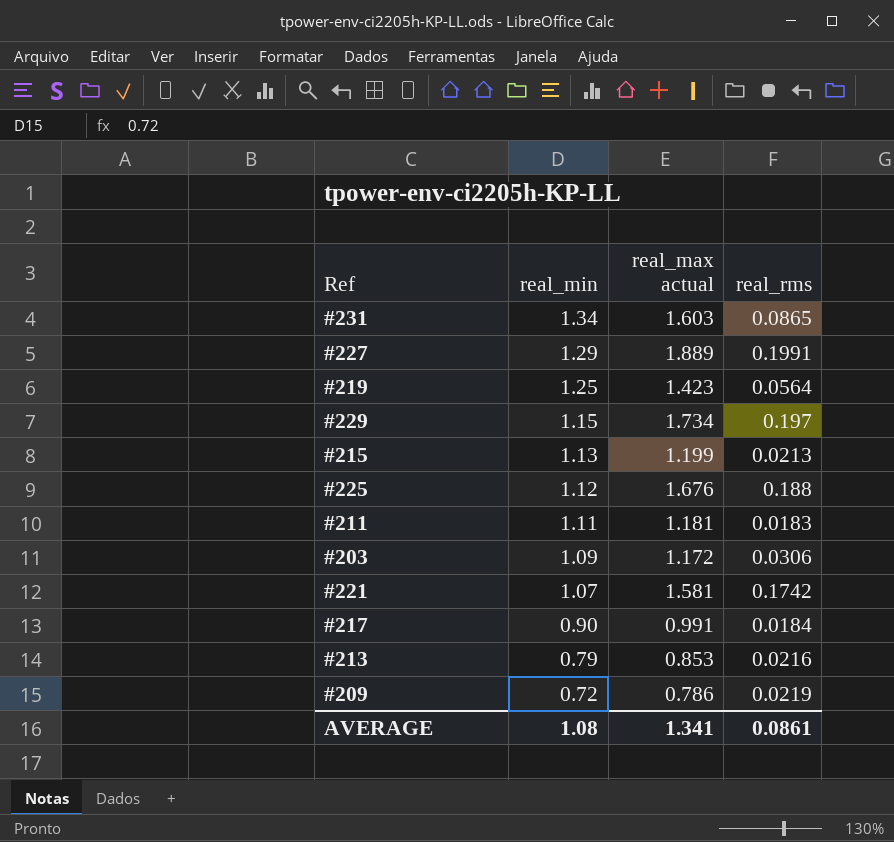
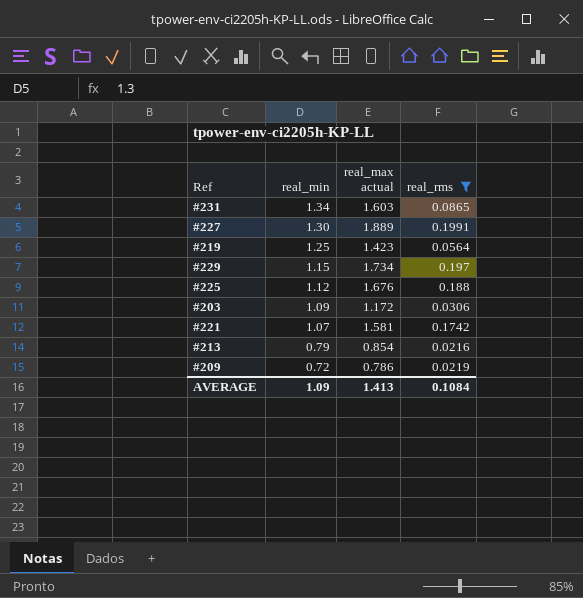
filter: none -> real_rms >= 0.0216
#227 | real_min: 1.29 -> 1.30
#213 | real_max actual: 0.853 -> 0.854
AVERAGE | real_min: 1.08 -> 1.09
AVERAGE | real_max actual: 1.341 -> 1.413
AVERAGE | real_rms: 0.0861 -> 0.1084

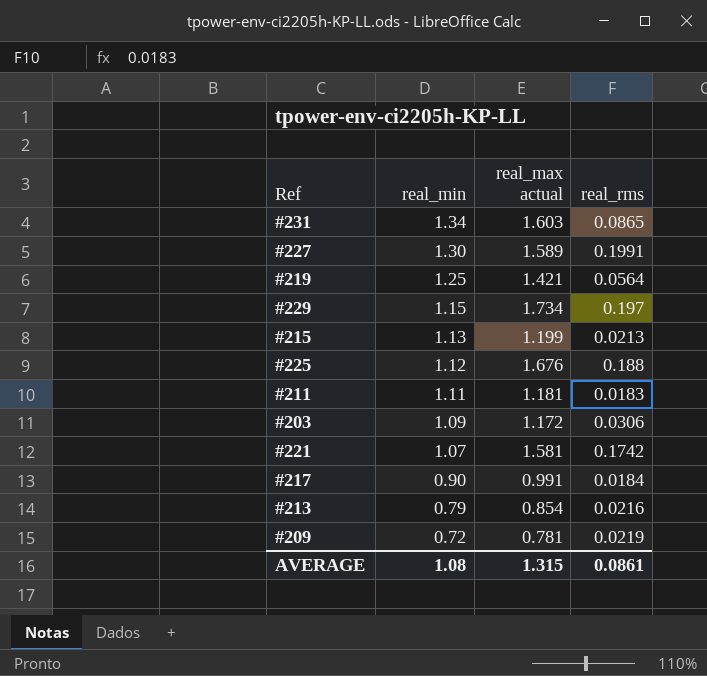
filter: real_rms >= 0.0216 -> none
#227 | real_max actual: 1.889 -> 1.589
#219 | real_max actual: 1.423 -> 1.421
#209 | real_max actual: 0.786 -> 0.781
AVERAGE | real_min: 1.09 -> 1.08
AVERAGE | real_max actual: 1.413 -> 1.315
AVERAGE | real_rms: 0.1084 -> 0.0861

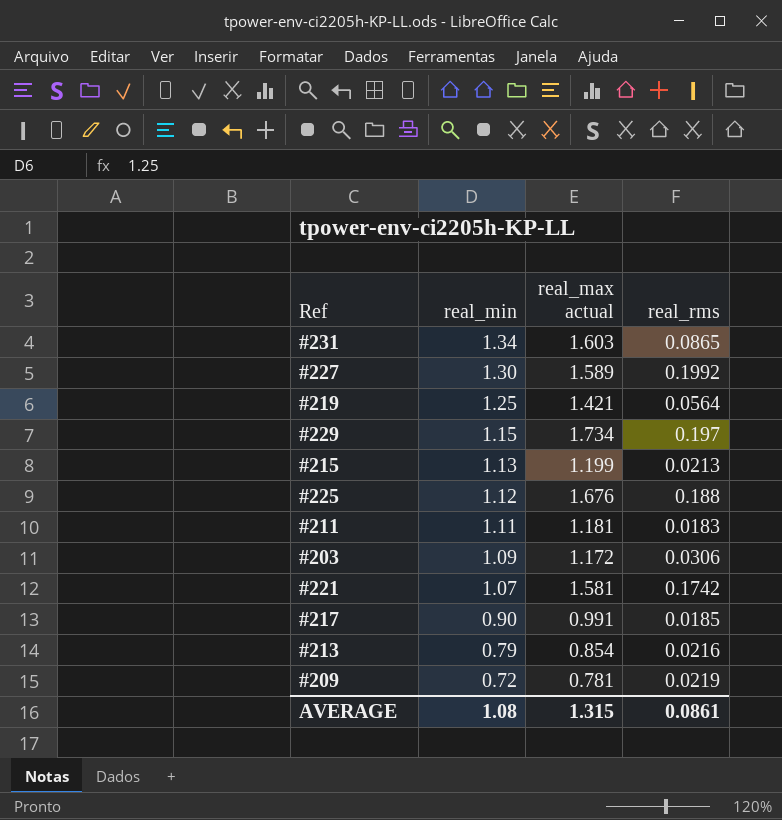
#227 | real_rms: 0.1991 -> 0.1992
#217 | real_rms: 0.0184 -> 0.0185

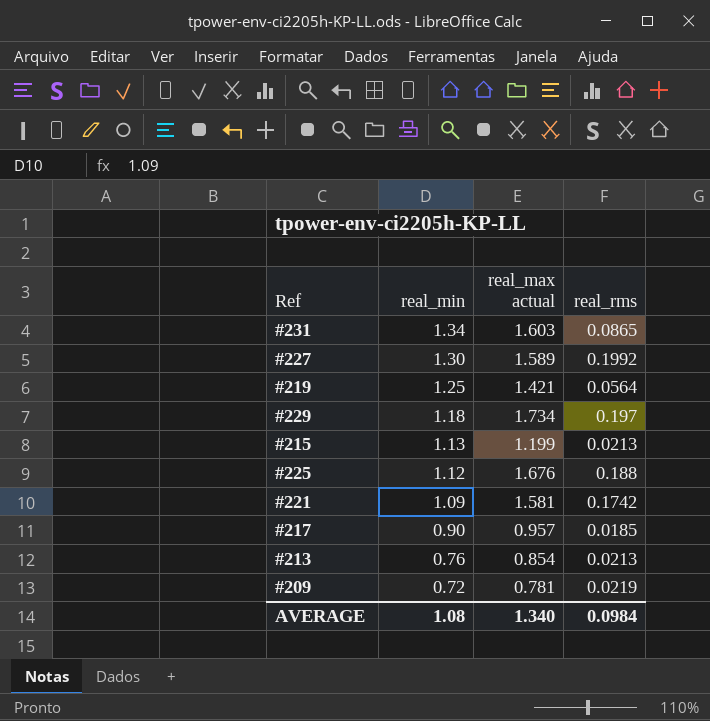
row #211: 1.11 | 1.181 | 0.0183 -> none
row #203: 1.09 | 1.172 | 0.0306 -> none
#229 | real_min: 1.15 -> 1.18
#221 | real_min: 1.07 -> 1.09
#217 | real_max actual: 0.991 -> 0.957
#213 | real_min: 0.79 -> 0.76
#213 | real_rms: 0.0216 -> 0.0213
AVERAGE | real_max actual: 1.315 -> 1.340
AVERAGE | real_rms: 0.0861 -> 0.0984

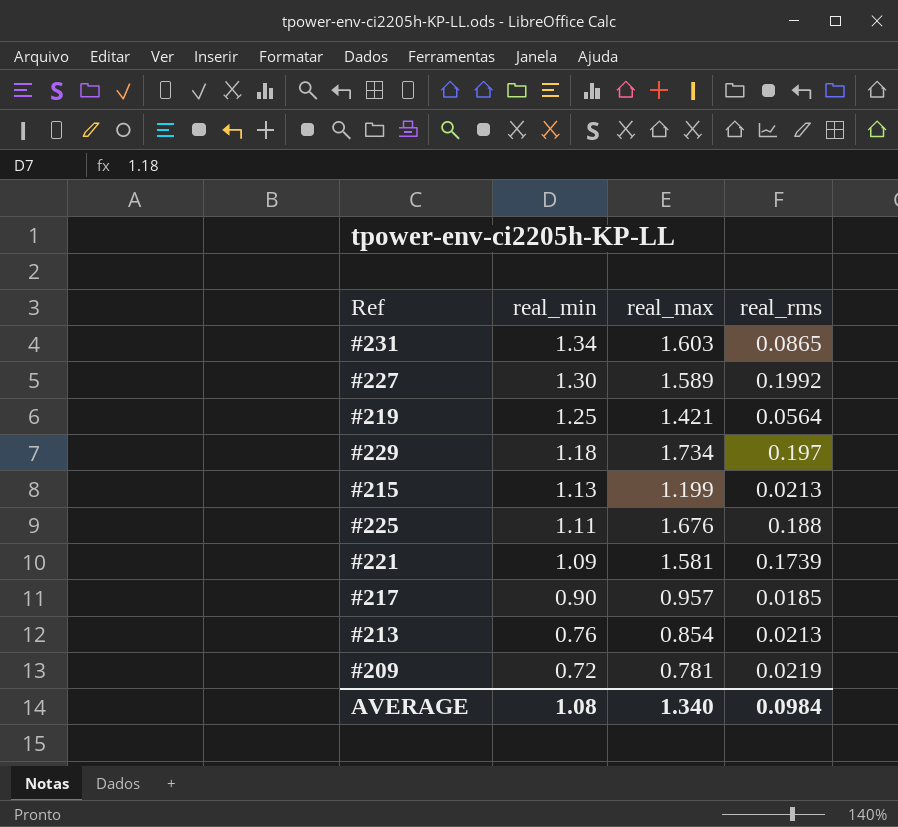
column name: real_max actual -> real_max
#225 | real_min: 1.12 -> 1.11
#221 | real_rms: 0.1742 -> 0.1739

